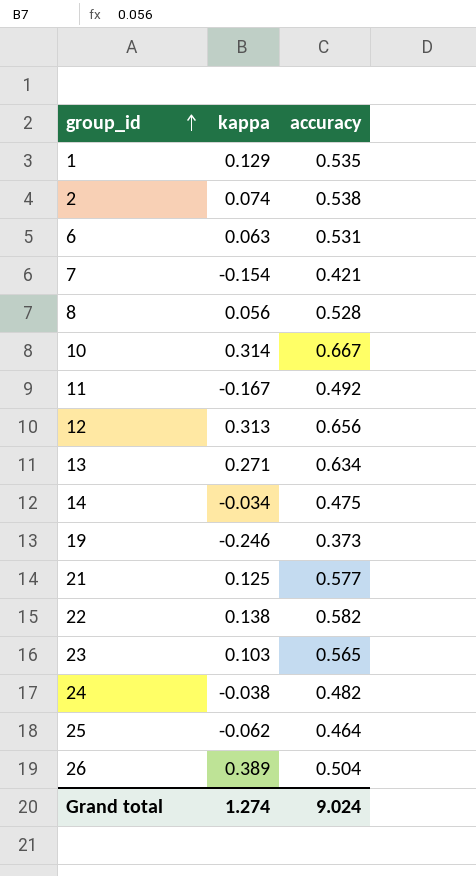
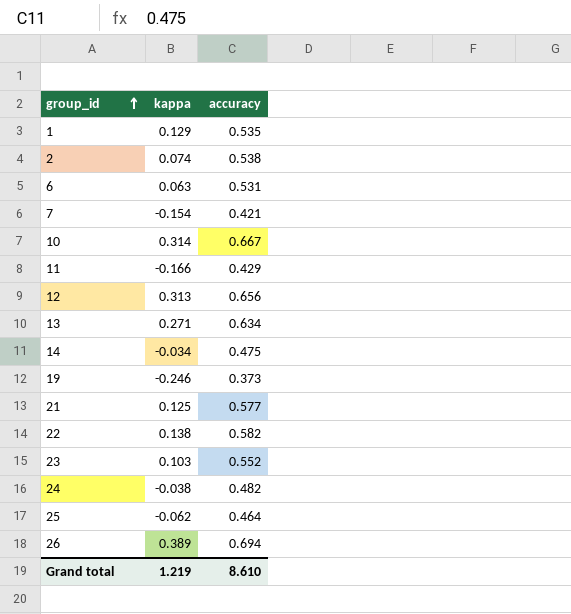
row 8: 0.056 | 0.528 -> none
11 | kappa: -0.167 -> -0.166
11 | accuracy: 0.492 -> 0.429
23 | accuracy: 0.565 -> 0.552
26 | accuracy: 0.504 -> 0.694
Grand total | kappa: 1.274 -> 1.219
Grand total | accuracy: 9.024 -> 8.610

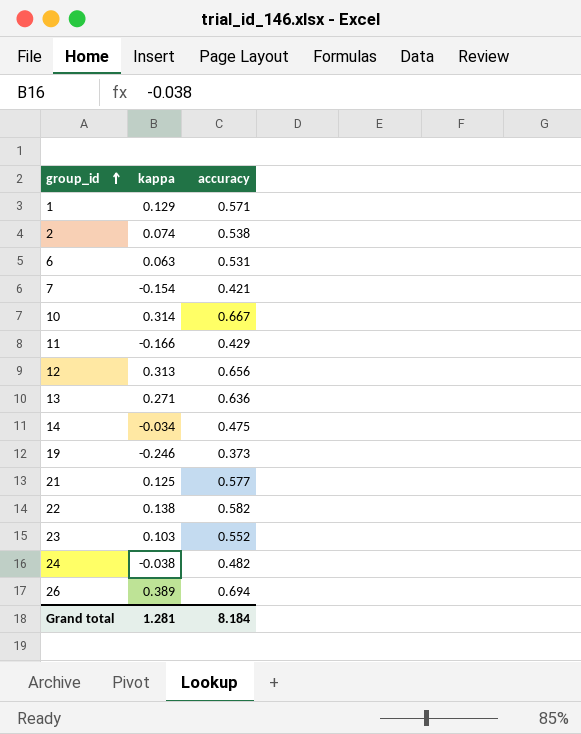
row 25: -0.062 | 0.464 -> none
1 | accuracy: 0.535 -> 0.571
13 | accuracy: 0.634 -> 0.636
Grand total | kappa: 1.219 -> 1.281
Grand total | accuracy: 8.610 -> 8.184

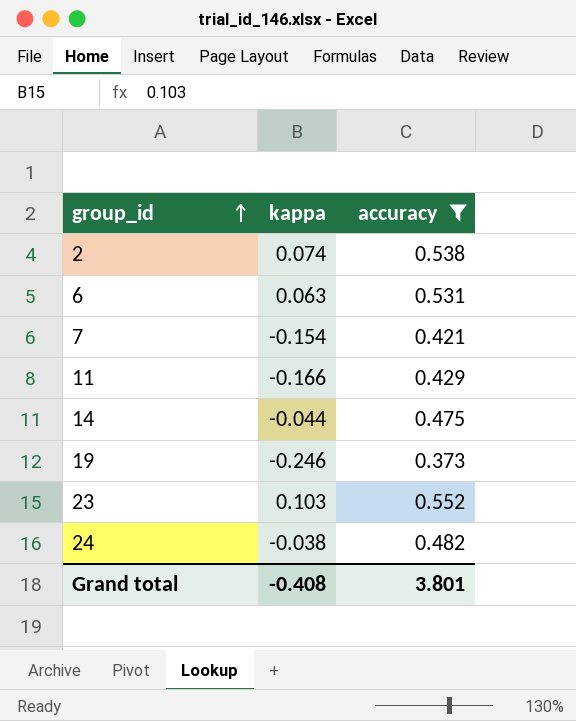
filter: none -> accuracy <= 0.552
14 | kappa: -0.034 -> -0.044
Grand total | kappa: 1.281 -> -0.408
Grand total | accuracy: 8.184 -> 3.801

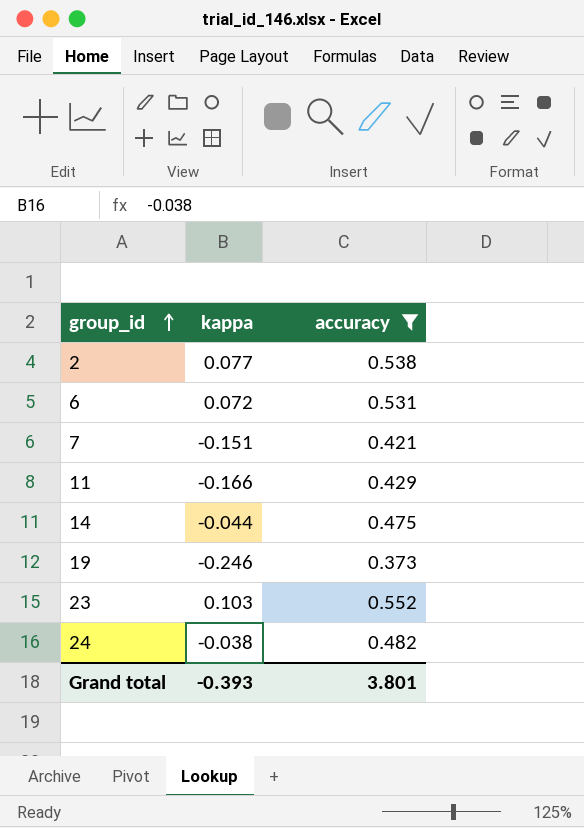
2 | kappa: 0.074 -> 0.077
6 | kappa: 0.063 -> 0.072
7 | kappa: -0.154 -> -0.151
Grand total | kappa: -0.408 -> -0.393

